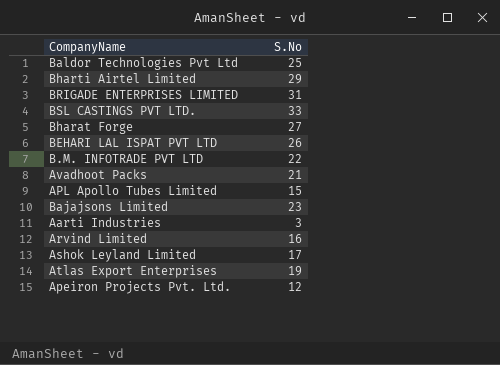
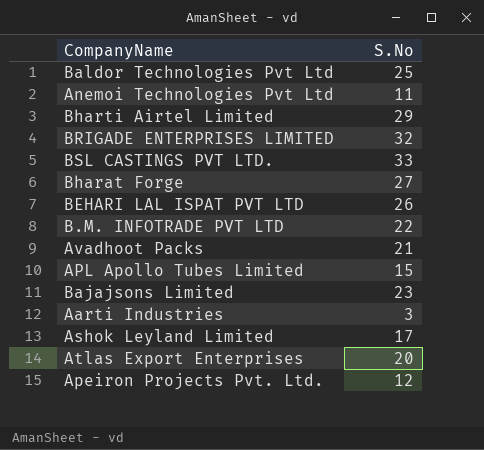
row Arvind Limited: 16 -> none
row Anemoi Technologies Pvt Ltd: none -> 11
BRIGADE ENTERPRISES LIMITED | S.No: 31 -> 32
Atlas Export Enterprises | S.No: 19 -> 20

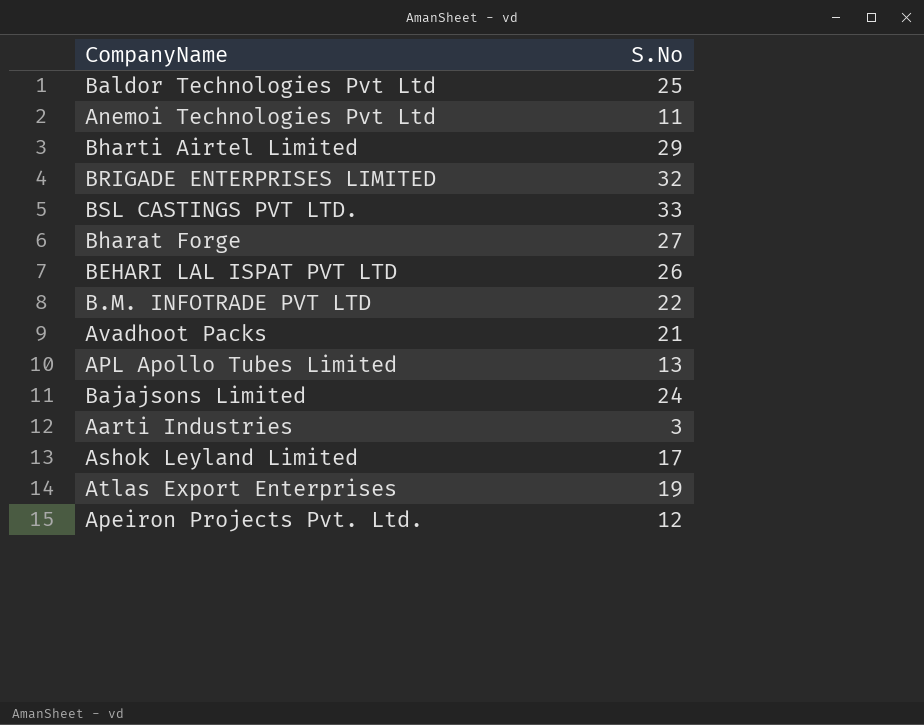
APL Apollo Tubes Limited | S.No: 15 -> 13
Bajajsons Limited | S.No: 23 -> 24
Atlas Export Enterprises | S.No: 20 -> 19

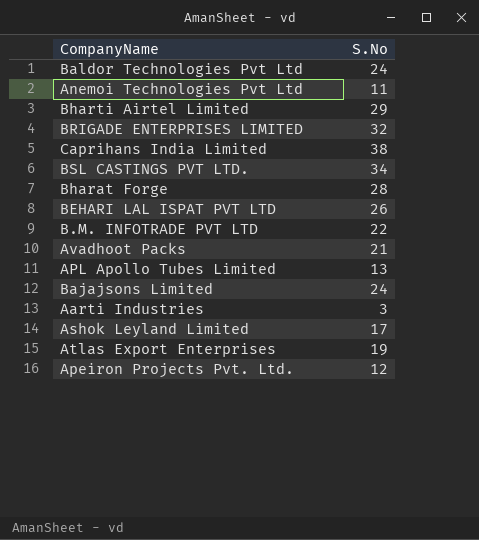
Baldor Technologies Pvt Ltd | S.No: 25 -> 24
row Caprihans India Limited: none -> 38
BSL CASTINGS PVT LTD. | S.No: 33 -> 34
Bharat Forge | S.No: 27 -> 28

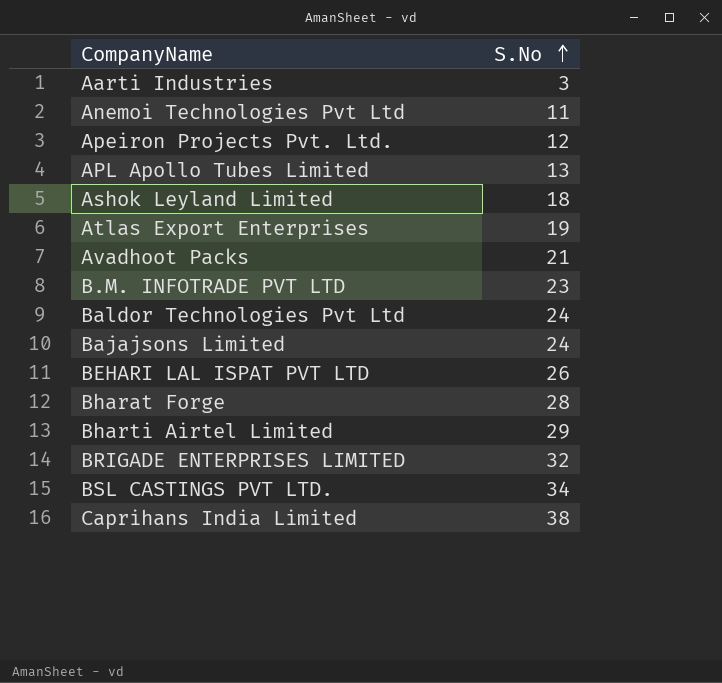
row order: none -> S.No ascending
Ashok Leyland Limited | S.No: 17 -> 18
B.M. INFOTRADE PVT LTD | S.No: 22 -> 23

